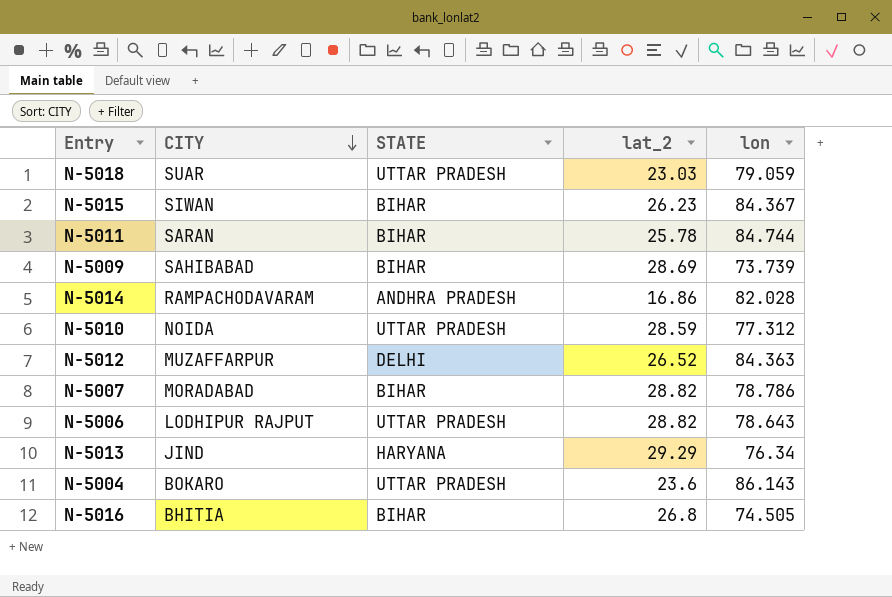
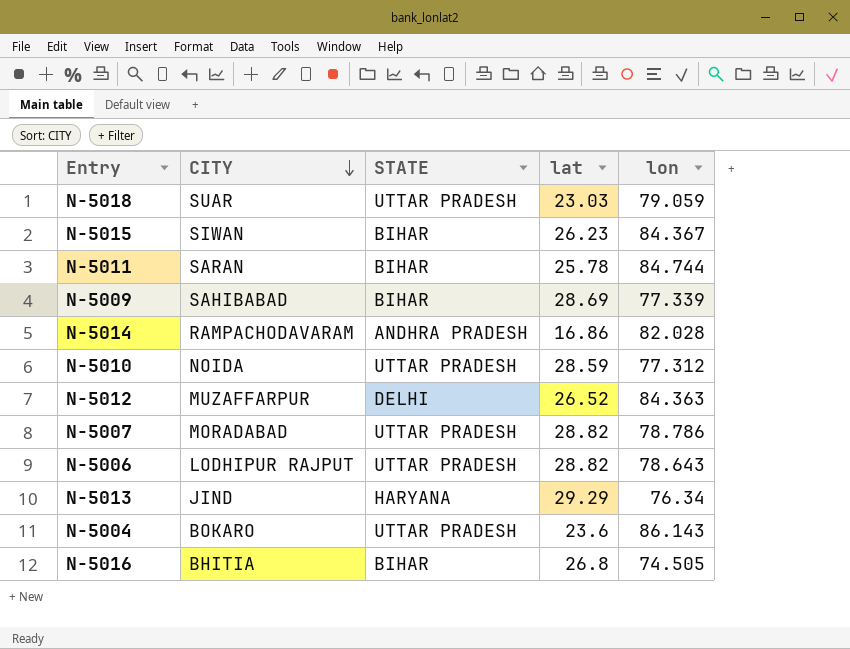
column name: lat_2 -> lat
N-5009 | lon: 73.739 -> 77.339
N-5007 | STATE: BIHAR -> UTTAR PRADESH

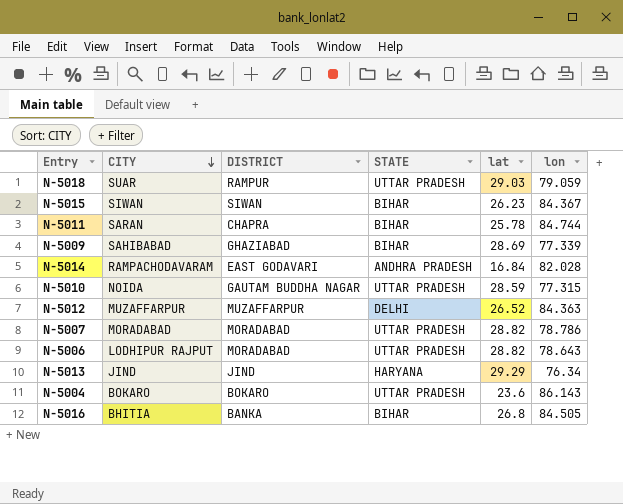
column DISTRICT | position: none -> 3
N-5018 | lat: 23.03 -> 29.03
N-5014 | lat: 16.86 -> 16.84
N-5010 | lon: 77.312 -> 77.315
N-5016 | lon: 74.505 -> 84.505

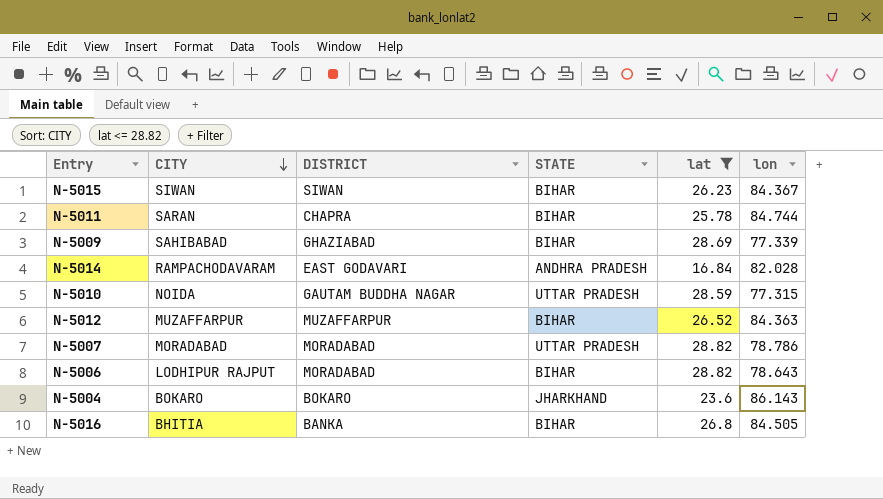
filter: none -> lat <= 28.82
N-5012 | STATE: DELHI -> BIHAR
N-5006 | STATE: UTTAR PRADESH -> BIHAR
N-5004 | STATE: UTTAR PRADESH -> JHARKHAND

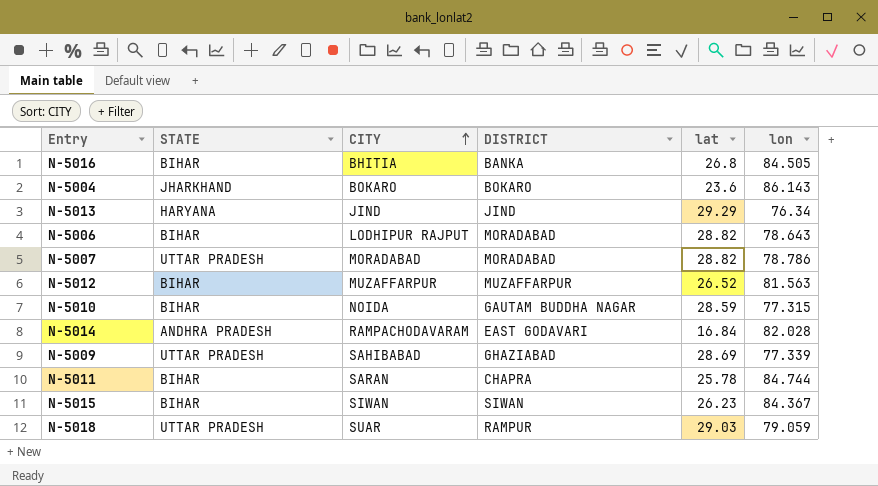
filter: lat <= 28.82 -> none
row order: CITY descending -> CITY ascending
column STATE | position: 4 -> 2
N-5012 | lon: 84.363 -> 81.563
N-5010 | STATE: UTTAR PRADESH -> BIHAR
N-5009 | STATE: BIHAR -> UTTAR PRADESH

